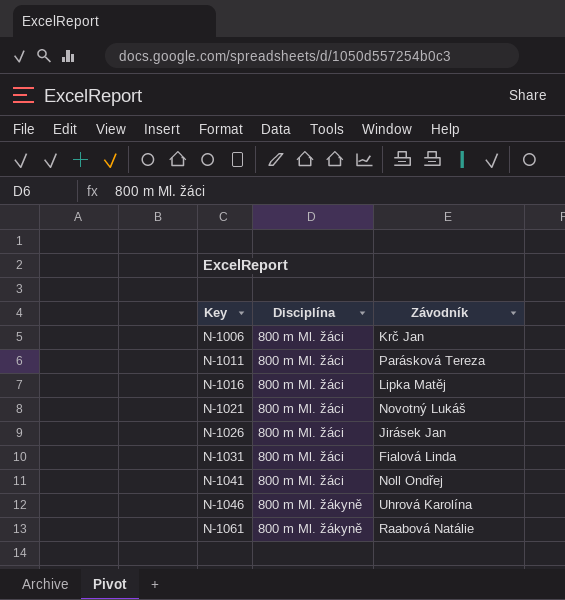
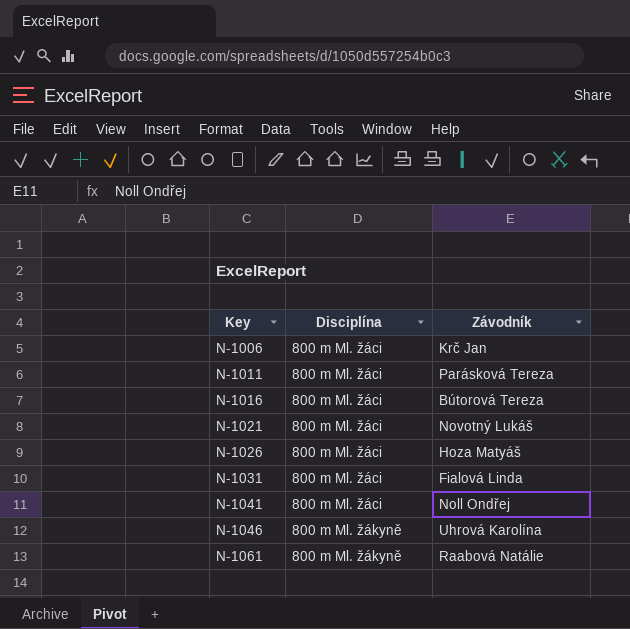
N-1016 | Závodník: Lipka Matěj -> Bútorová Tereza
N-1026 | Závodník: Jirásek Jan -> Hoza Matyáš

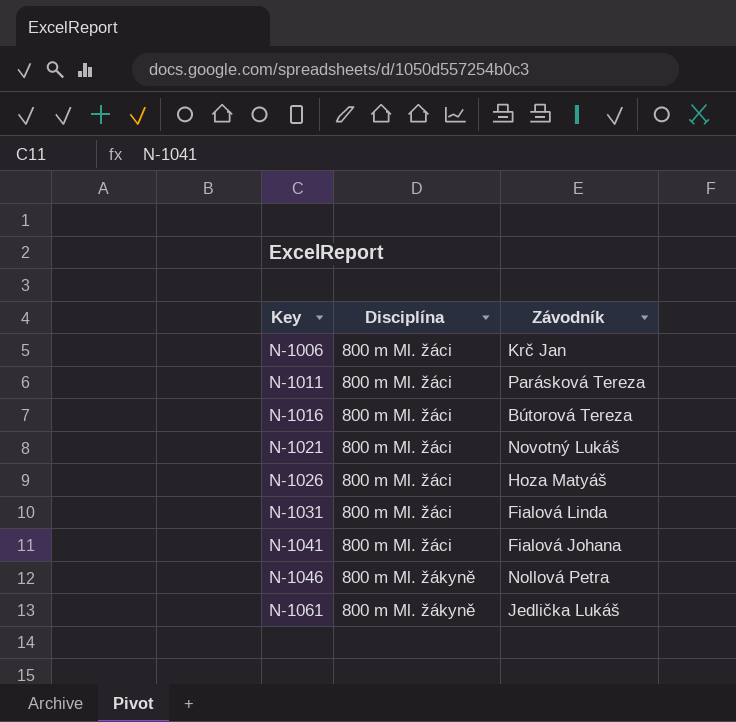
N-1041 | Závodník: Noll Ondřej -> Fialová Johana
N-1046 | Závodník: Uhrová Karolína -> Nollová Petra
N-1061 | Závodník: Raabová Natálie -> Jedlička Lukáš

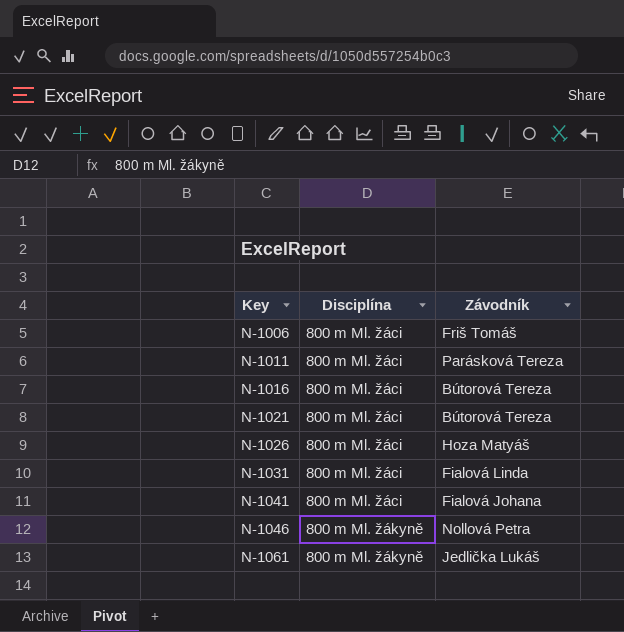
N-1006 | Závodník: Krč Jan -> Friš Tomáš
N-1021 | Závodník: Novotný Lukáš -> Bútorová Tereza

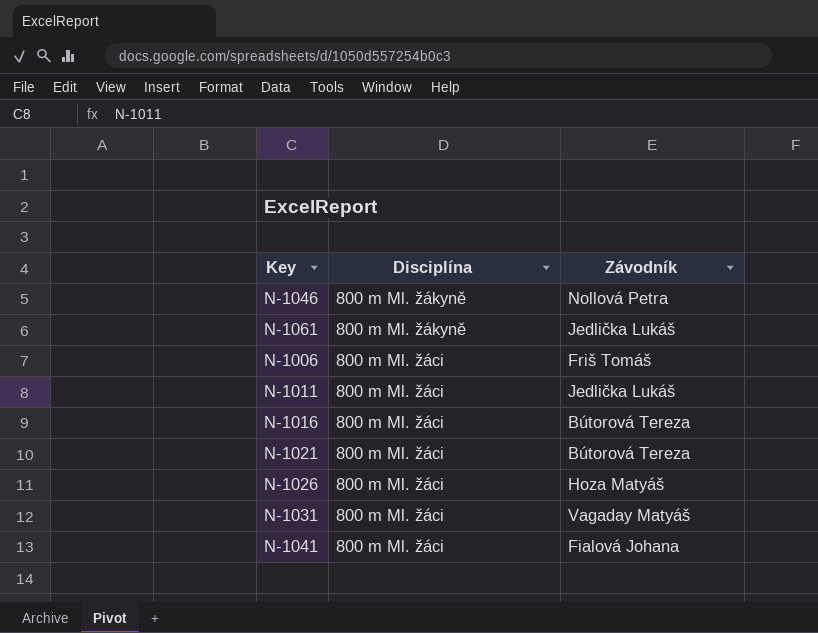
row order: Key ascending -> Disciplína descending
N-1011 | Závodník: Parásková Tereza -> Jedlička Lukáš
N-1031 | Závodník: Fialová Linda -> Vagaday Matyáš

